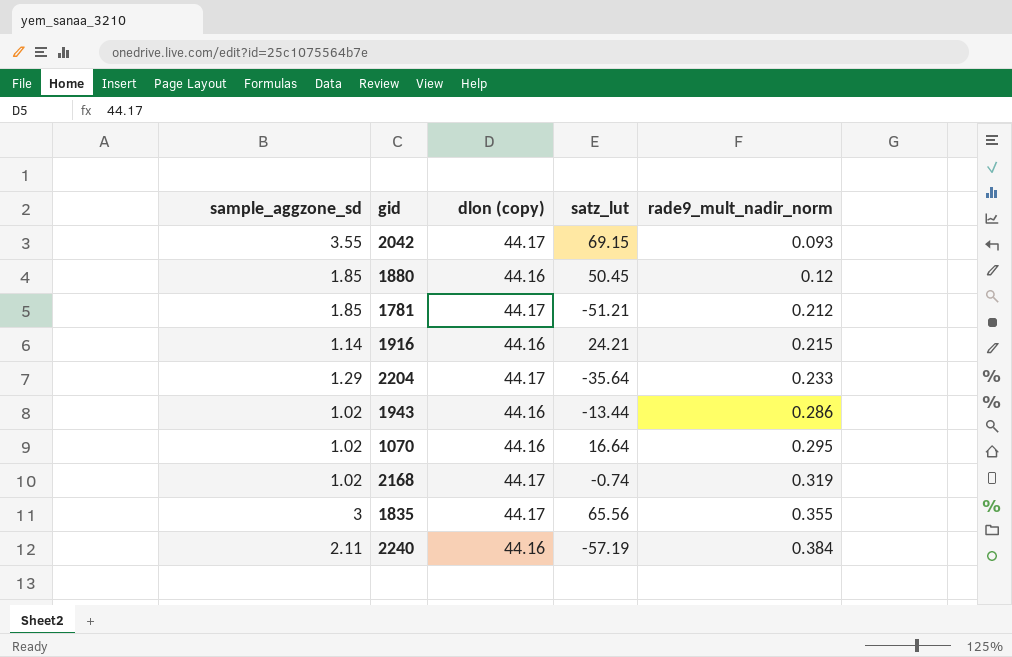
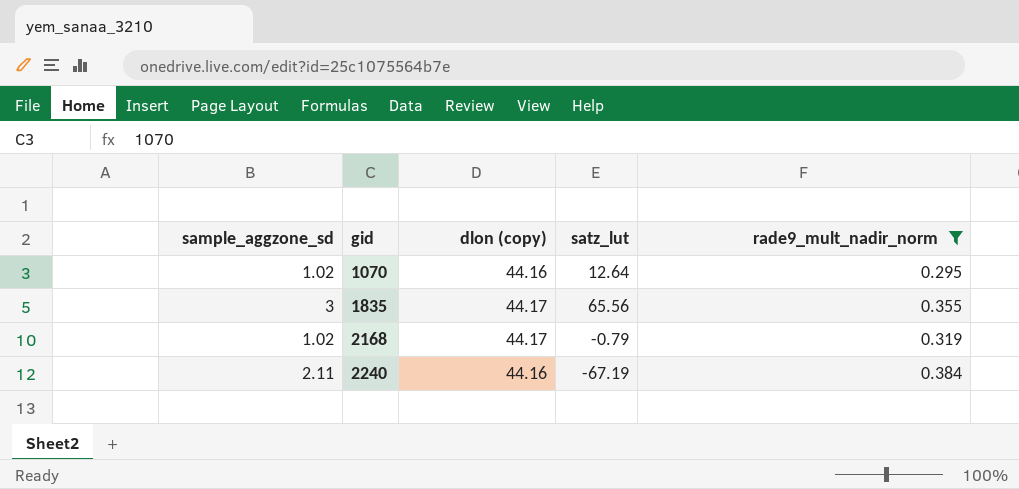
filter: none -> rade9_mult_nadir_norm >= 0.295
row order: rade9_mult_nadir_norm ascending -> gid ascending
1070 | satz_lut: 16.64 -> 12.64
2168 | satz_lut: -0.74 -> -0.79
2240 | satz_lut: -57.19 -> -67.19

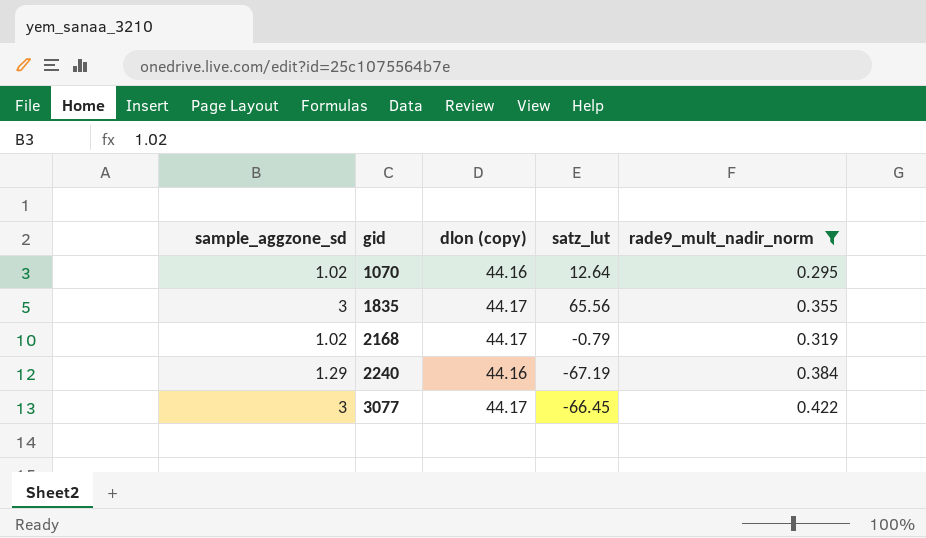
2240 | sample_aggzone_sd: 2.11 -> 1.29
row 3077: none -> 3 | 44.17 | -66.45 | 0.422

